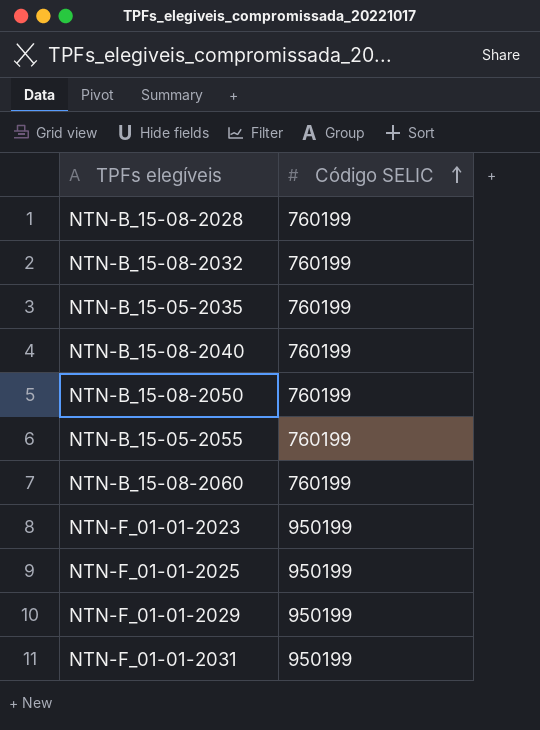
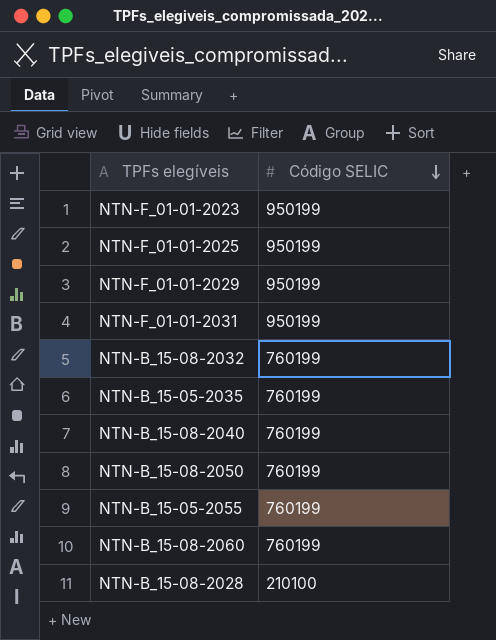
row order: Código SELIC ascending -> Código SELIC descending
NTN-B_15-08-2028 | Código SELIC: 760199 -> 210100

